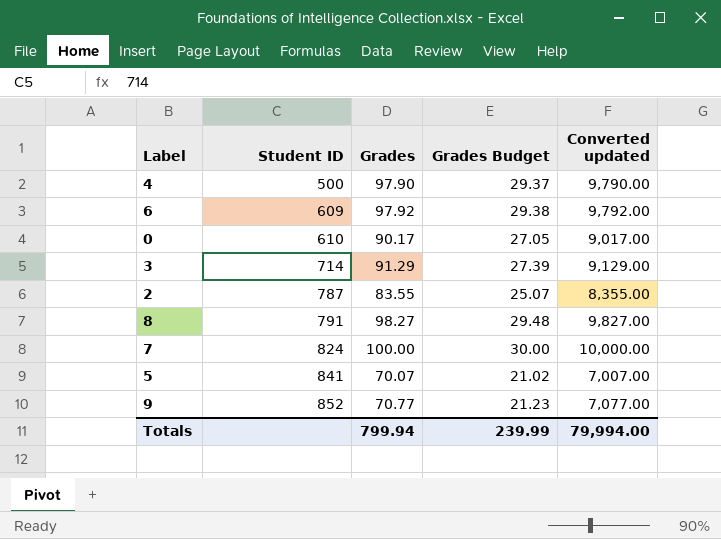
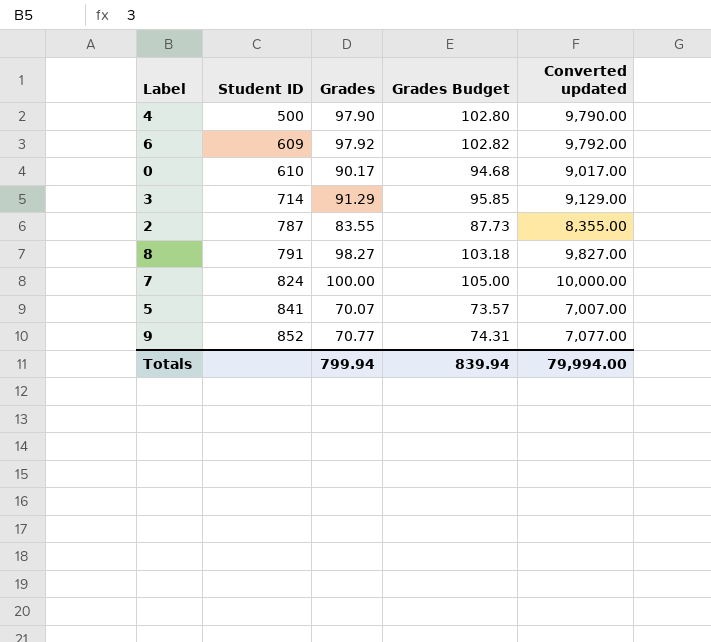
column Grades Budget | formula: [Grades] * 0.3 -> [Grades] * 1.05
Totals | Grades Budget: 239.99 -> 839.94

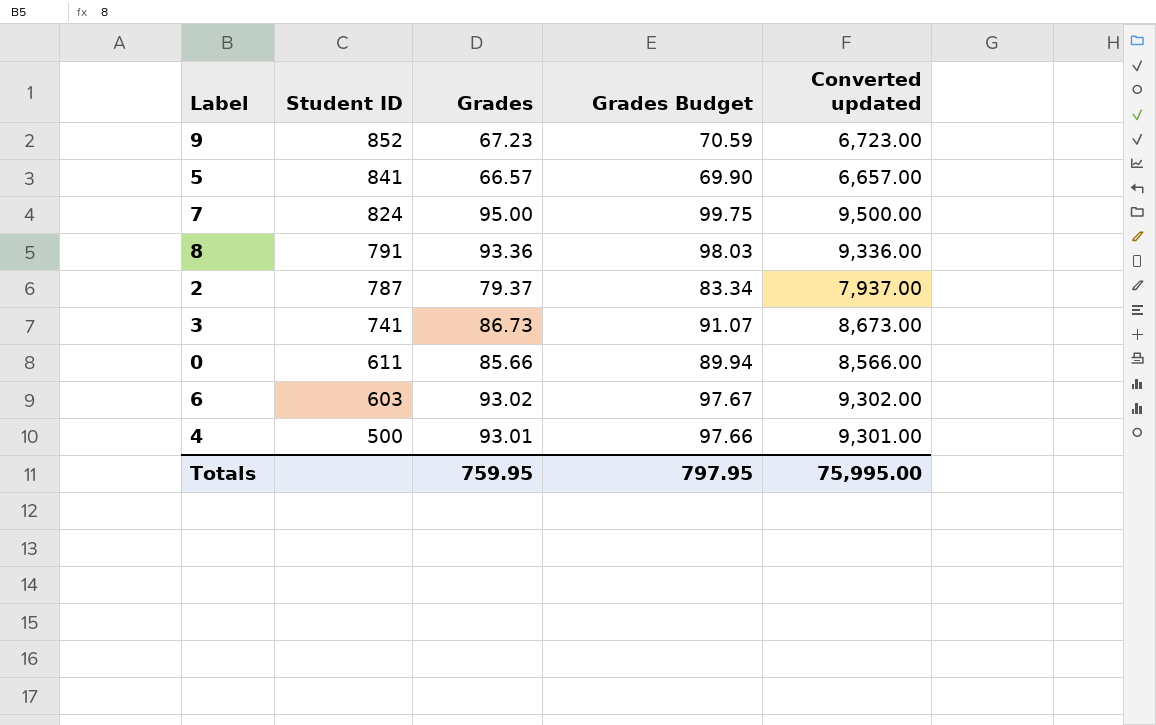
row order: Student ID ascending -> Student ID descending
9 | Grades: 70.77 -> 67.23
9 | Grades Budget: 74.31 -> 70.59
9 | Converted updated: 7,077.00 -> 6,723.00
5 | Grades: 70.07 -> 66.57
5 | Grades Budget: 73.57 -> 69.90
5 | Converted updated: 7,007.00 -> 6,657.00
7 | Grades: 100.00 -> 95.00
7 | Grades Budget: 105.00 -> 99.75
7 | Converted updated: 10,000.00 -> 9,500.00
8 | Grades: 98.27 -> 93.36
8 | Grades Budget: 103.18 -> 98.03
8 | Converted updated: 9,827.00 -> 9,336.00
2 | Grades: 83.55 -> 79.37
2 | Grades Budget: 87.73 -> 83.34
2 | Converted updated: 8,355.00 -> 7,937.00
3 | Student ID: 714 -> 741
3 | Grades: 91.29 -> 86.73
3 | Grades Budget: 95.85 -> 91.07
3 | Converted updated: 9,129.00 -> 8,673.00
0 | Student ID: 610 -> 611
0 | Grades: 90.17 -> 85.66
0 | Grades Budget: 94.68 -> 89.94
0 | Converted updated: 9,017.00 -> 8,566.00
6 | Student ID: 609 -> 603
6 | Grades: 97.92 -> 93.02
6 | Grades Budget: 102.82 -> 97.67
6 | Converted updated: 9,792.00 -> 9,302.00
4 | Grades: 97.90 -> 93.01
4 | Grades Budget: 102.80 -> 97.66
4 | Converted updated: 9,790.00 -> 9,301.00
Totals | Grades: 799.94 -> 759.95
Totals | Grades Budget: 839.94 -> 797.95
Totals | Converted updated: 79,994.00 -> 75,995.00

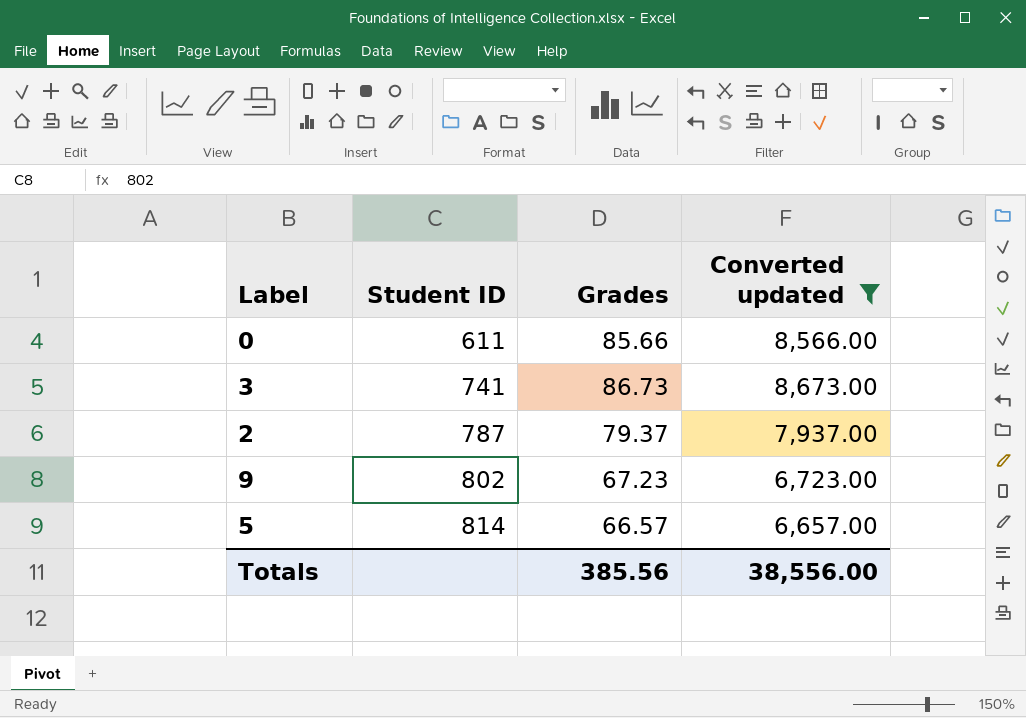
filter: none -> Converted updated <= 8,673.00
row order: Student ID descending -> Student ID ascending
column Grades Budget | formula: [Grades] * 1.05 -> none
9 | Student ID: 852 -> 802
5 | Student ID: 841 -> 814
Totals | Grades: 759.95 -> 385.56
Totals | Converted updated: 75,995.00 -> 38,556.00

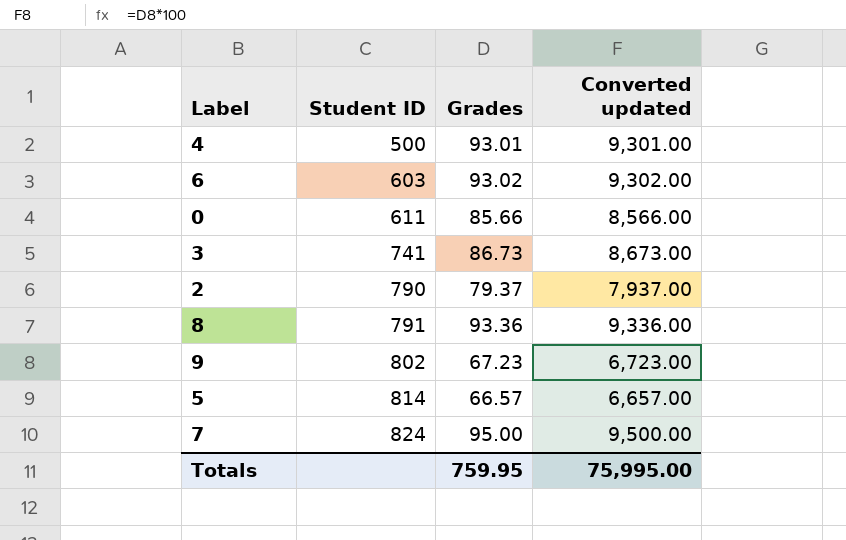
filter: Converted updated <= 8,673.00 -> none
2 | Student ID: 787 -> 790
Totals | Grades: 385.56 -> 759.95
Totals | Converted updated: 38,556.00 -> 75,995.00

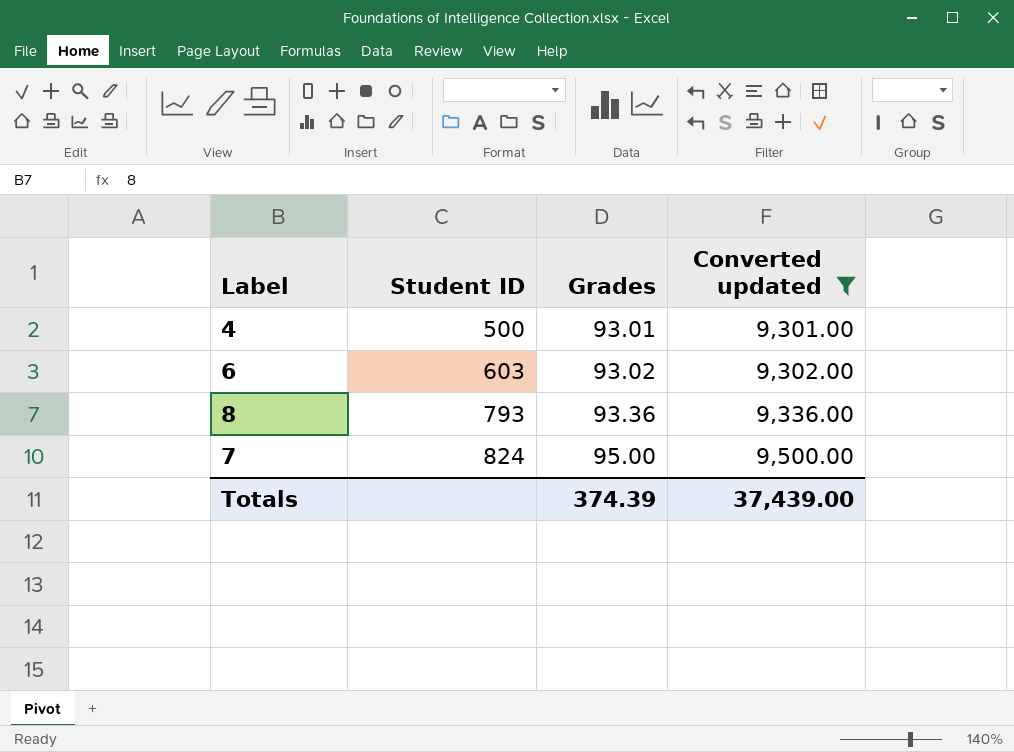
filter: none -> Converted updated >= 9,301.00
8 | Student ID: 791 -> 793
Totals | Grades: 759.95 -> 374.39
Totals | Converted updated: 75,995.00 -> 37,439.00

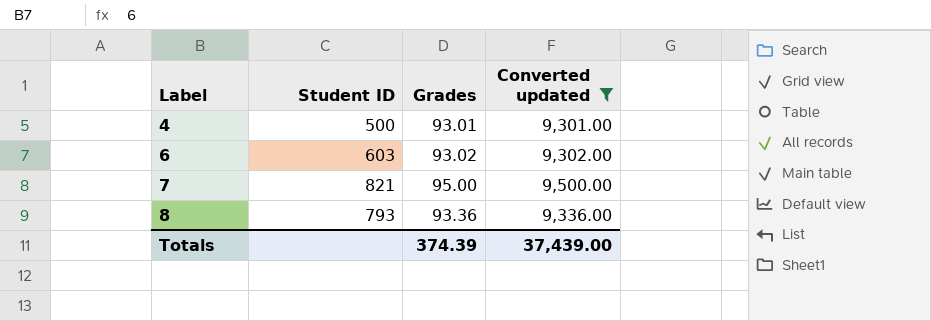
row order: Student ID ascending -> Label ascending
7 | Student ID: 824 -> 821

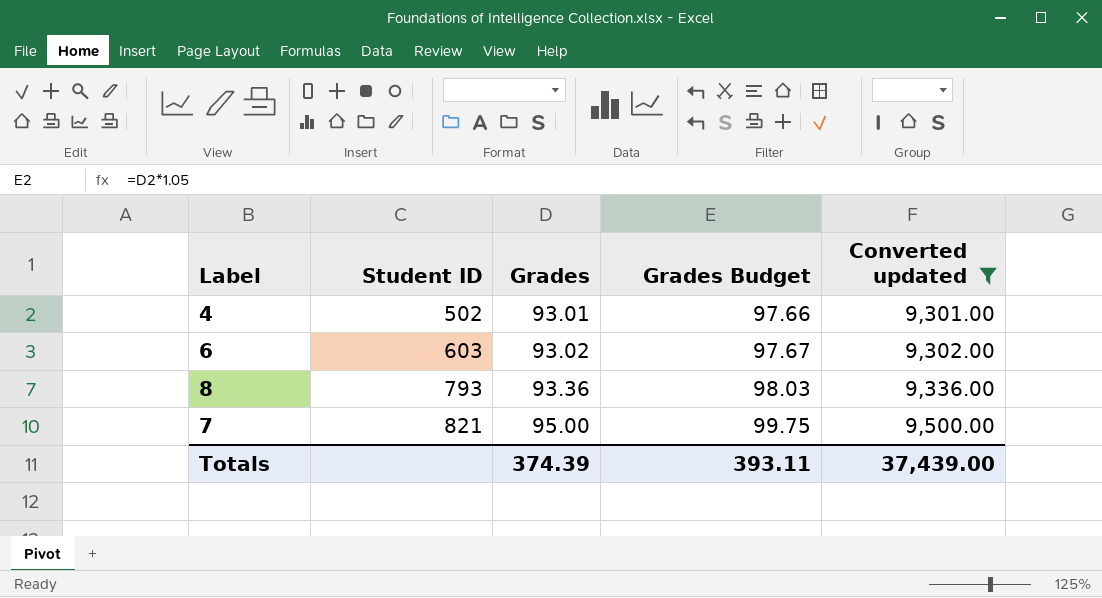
row order: Label ascending -> Student ID ascending
column Grades Budget | formula: none -> [Grades] * 1.05
4 | Student ID: 500 -> 502

